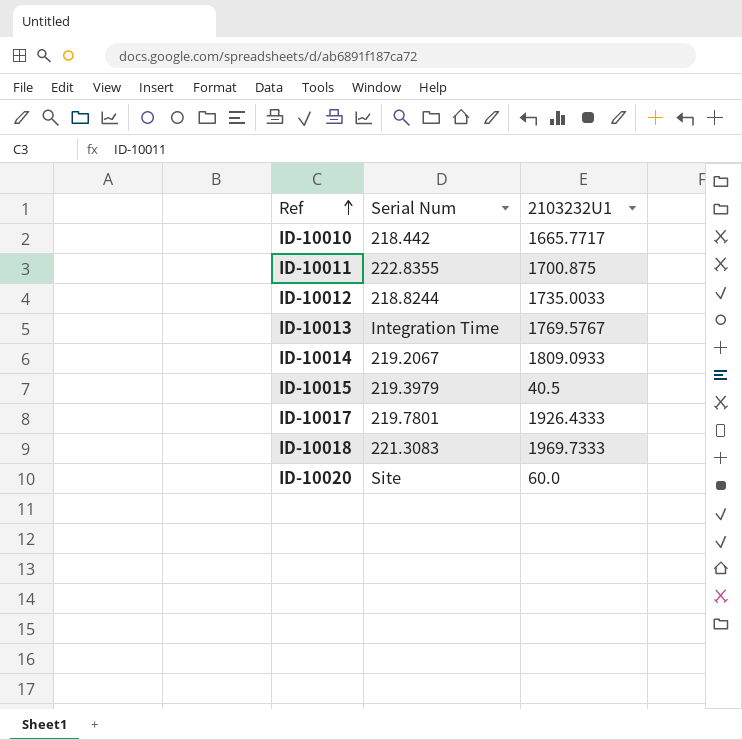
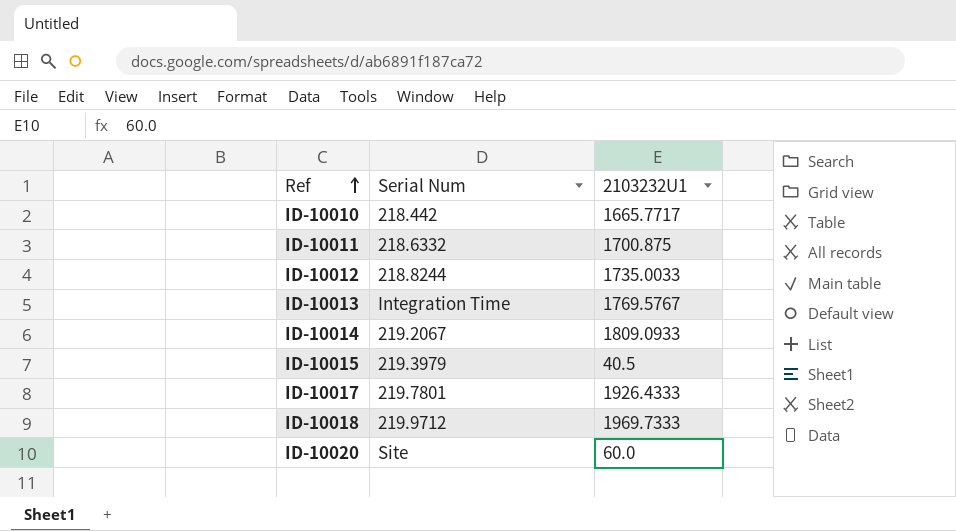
ID-10011 | Serial Num: 222.8355 -> 218.6332
ID-10018 | Serial Num: 221.3083 -> 219.9712

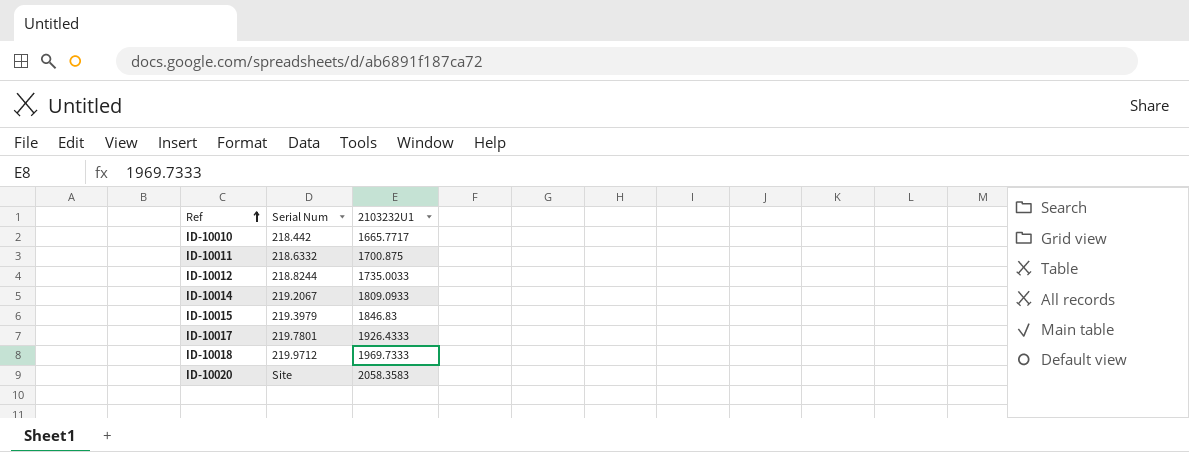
row ID-10013: Integration Time | 1769.5767 -> none
ID-10015 | 2103232U1: 40.5 -> 1846.83
ID-10020 | 2103232U1: 60.0 -> 2058.3583

